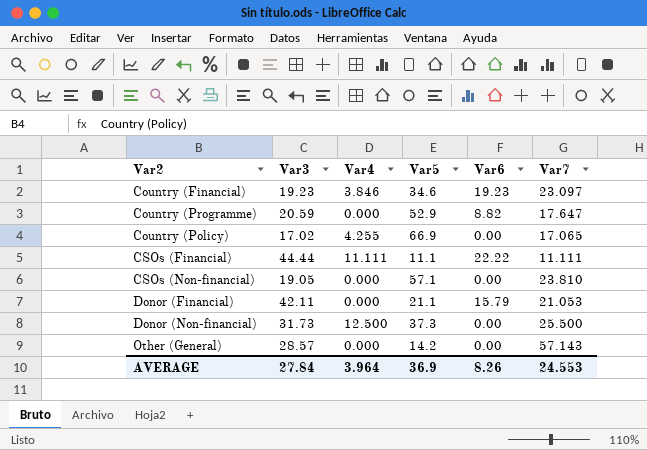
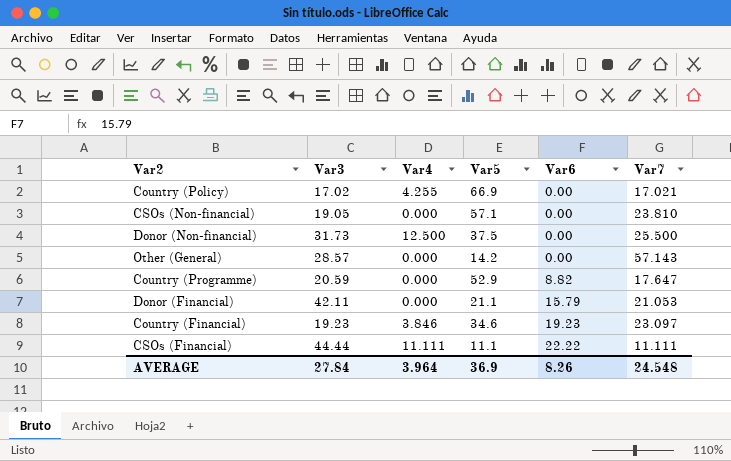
row order: none -> Var6 ascending
Country (Policy) | Var7: 17.065 -> 17.021
Donor (Non-financial) | Var5: 37.3 -> 37.5
AVERAGE | Var7: 24.553 -> 24.548

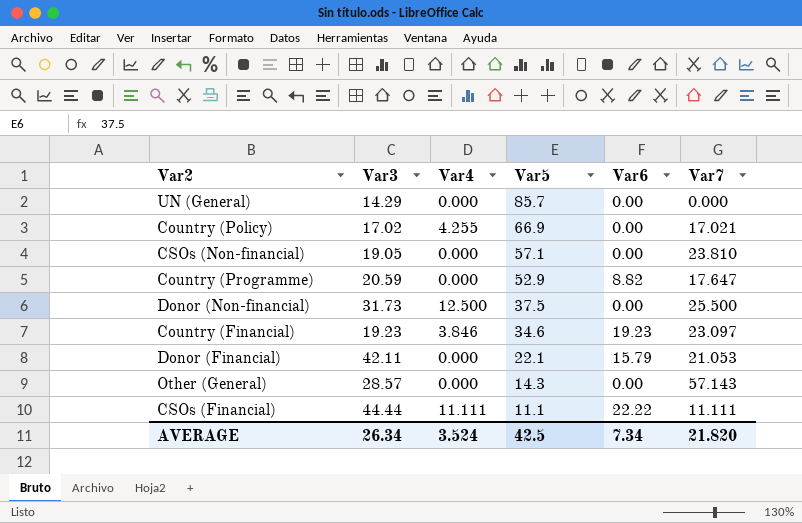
row order: Var6 ascending -> Var5 descending
row UN (General): none -> 14.29 | 0.000 | 85.7 | 0.00 | 0.000
Donor (Financial) | Var5: 21.1 -> 22.1
Other (General) | Var5: 14.2 -> 14.3
AVERAGE | Var3: 27.84 -> 26.34
AVERAGE | Var4: 3.964 -> 3.524
AVERAGE | Var5: 36.9 -> 42.5
AVERAGE | Var6: 8.26 -> 7.34
AVERAGE | Var7: 24.548 -> 21.820

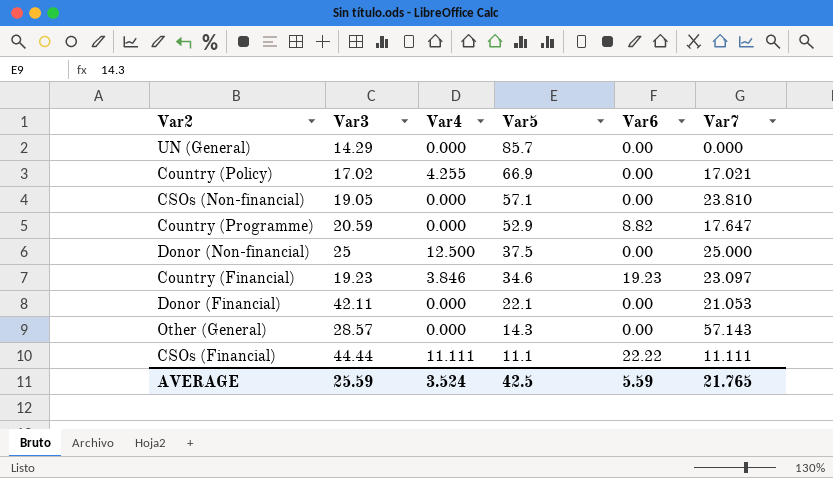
Donor (Non-financial) | Var3: 31.73 -> 25
Donor (Non-financial) | Var7: 25.500 -> 25.000
Donor (Financial) | Var6: 15.79 -> 0.00
AVERAGE | Var3: 26.34 -> 25.59
AVERAGE | Var6: 7.34 -> 5.59
AVERAGE | Var7: 21.820 -> 21.765

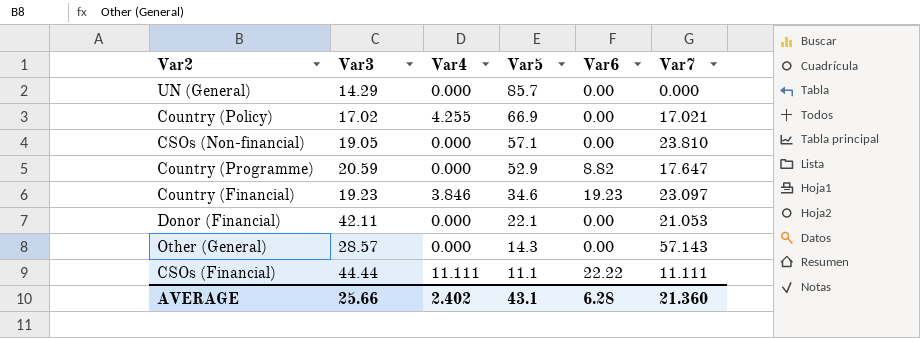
row Donor (Non-financial): 25 | 12.500 | 37.5 | 0.00 | 25.000 -> none
AVERAGE | Var3: 25.59 -> 25.66
AVERAGE | Var4: 3.524 -> 2.402
AVERAGE | Var5: 42.5 -> 43.1
AVERAGE | Var6: 5.59 -> 6.28
AVERAGE | Var7: 21.765 -> 21.360

